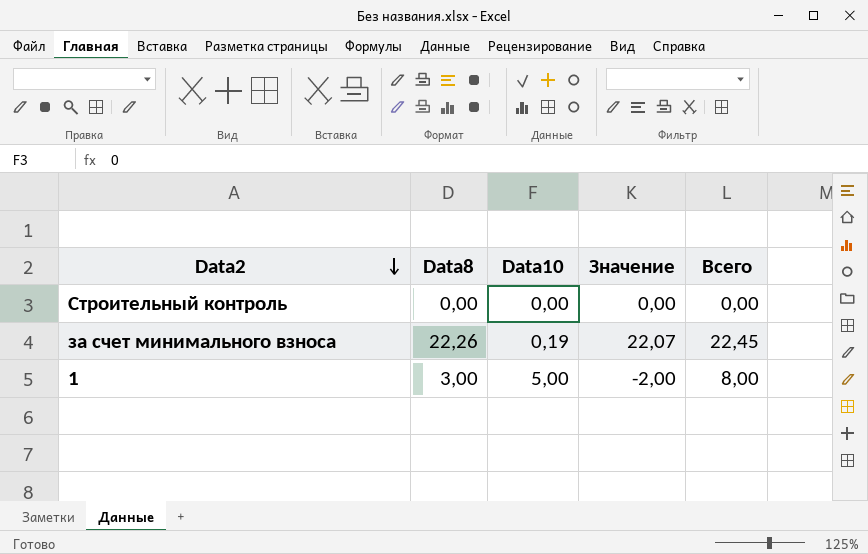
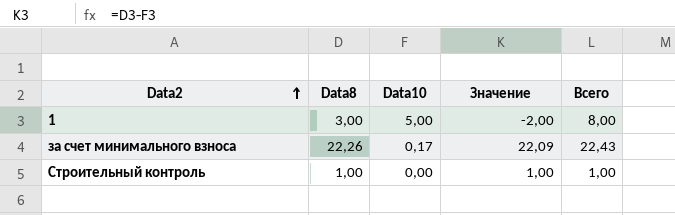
row order: Data2 descending -> Data2 ascending
за счет минимального взноса | Data10: 0,19 -> 0,17
за счет минимального взноса | Значение: 22,07 -> 22,09
за счет минимального взноса | Всего: 22,45 -> 22,43
Строительный контроль | Data8: 0,00 -> 1,00
Строительный контроль | Значение: 0,00 -> 1,00
Строительный контроль | Всего: 0,00 -> 1,00

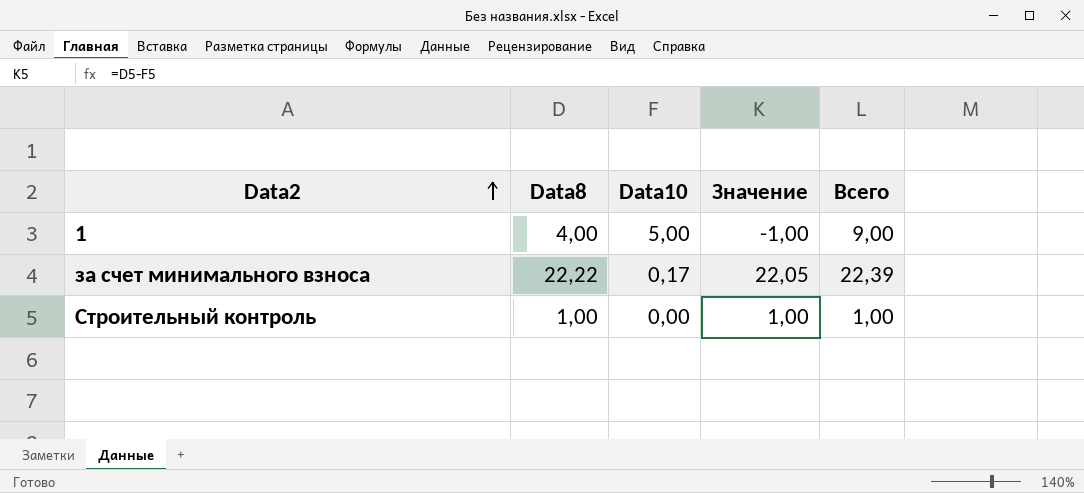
1 | Data8: 3,00 -> 4,00
1 | Значение: -2,00 -> -1,00
1 | Всего: 8,00 -> 9,00
за счет минимального взноса | Data8: 22,26 -> 22,22
за счет минимального взноса | Значение: 22,09 -> 22,05
за счет минимального взноса | Всего: 22,43 -> 22,39

